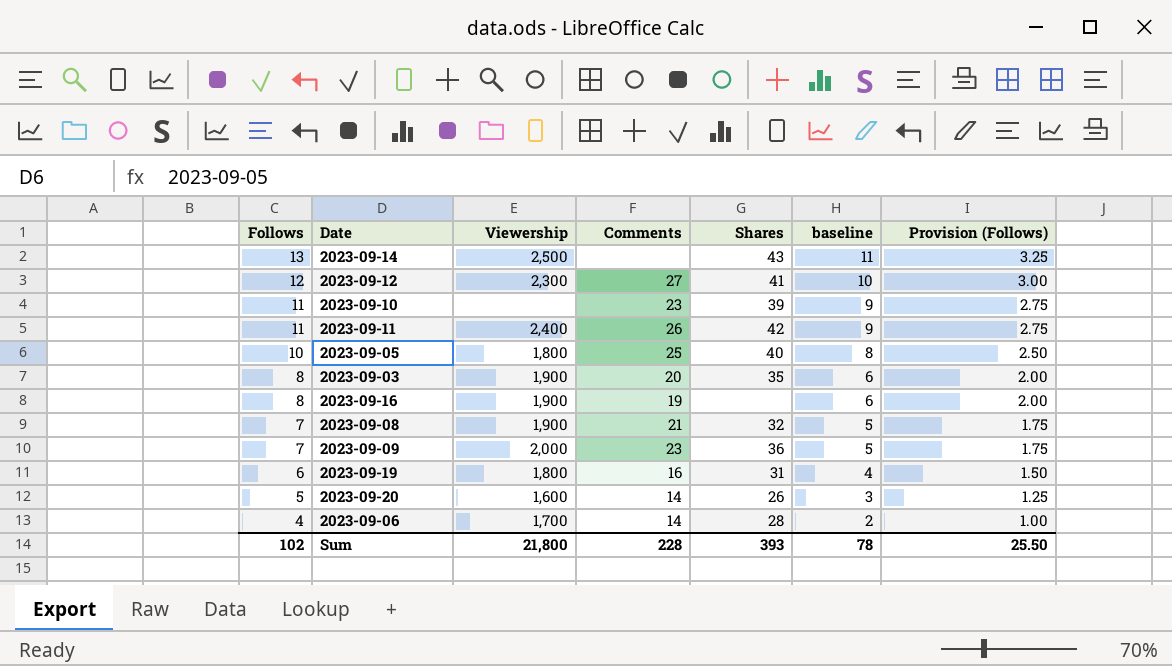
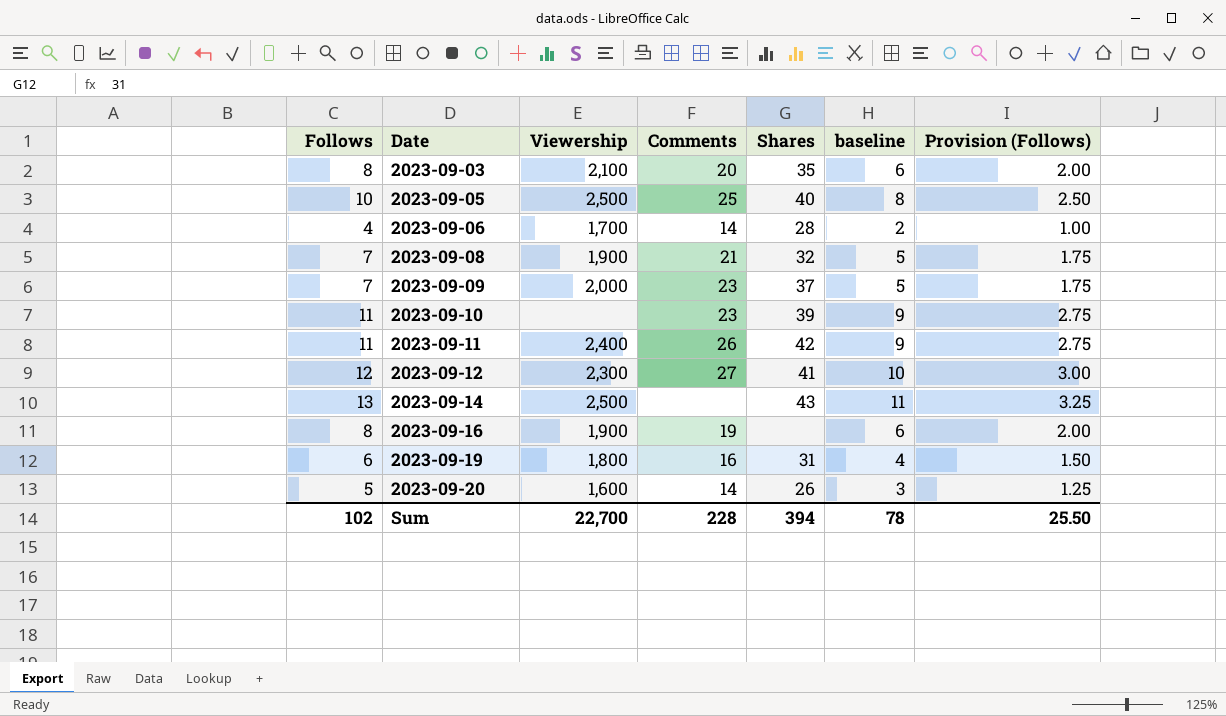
row order: Follows descending -> Date ascending
2023-09-03 | Viewership: 1,900 -> 2,100
2023-09-05 | Viewership: 1,800 -> 2,500
2023-09-09 | Shares: 36 -> 37
Sum | Viewership: 21,800 -> 22,700
Sum | Shares: 393 -> 394

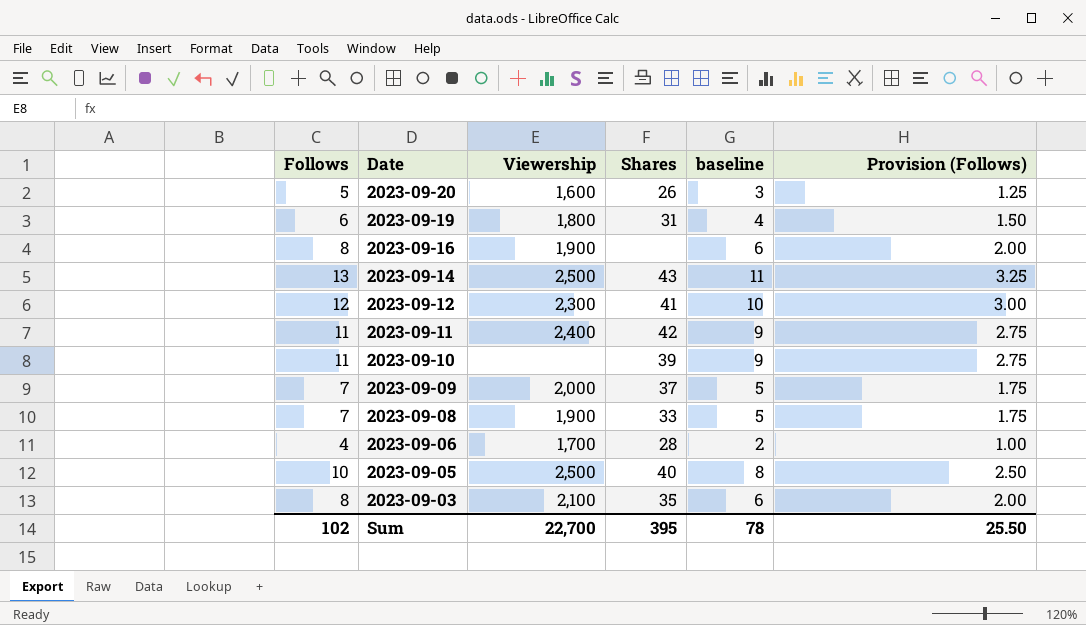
row order: Date ascending -> Date descending
column Comments | position: 4 -> none
2023-09-08 | Shares: 32 -> 33
Sum | Shares: 394 -> 395

